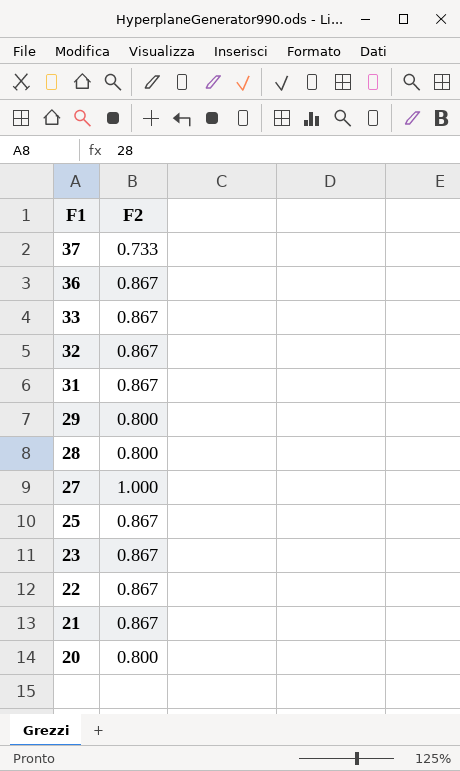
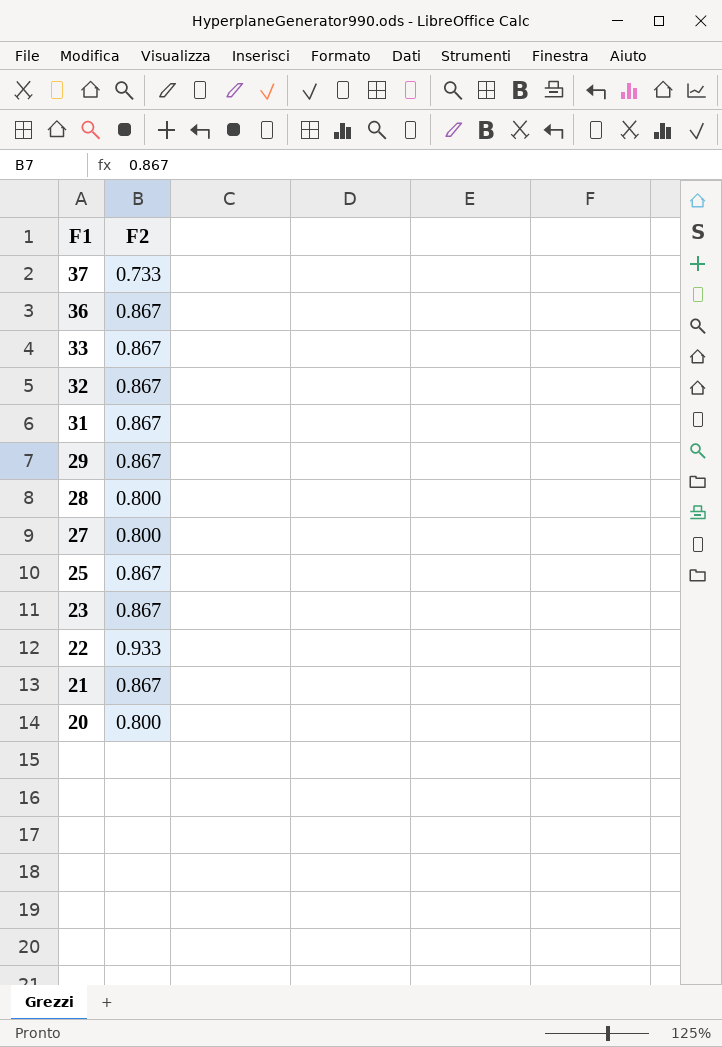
29 | F2: 0.800 -> 0.867
27 | F2: 1.000 -> 0.800
22 | F2: 0.867 -> 0.933

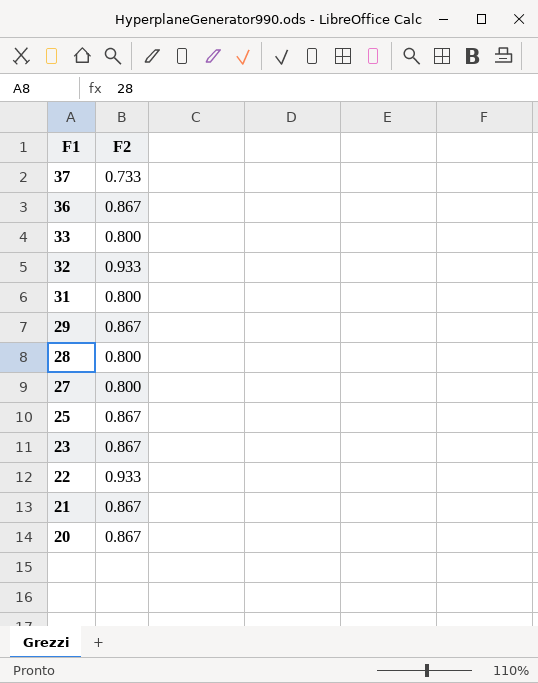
33 | F2: 0.867 -> 0.800
32 | F2: 0.867 -> 0.933
31 | F2: 0.867 -> 0.800
20 | F2: 0.800 -> 0.867

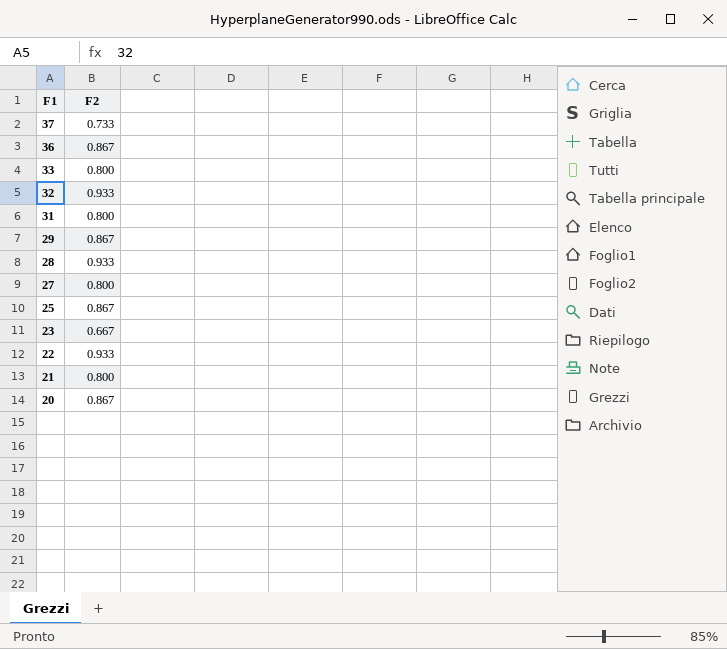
28 | F2: 0.800 -> 0.933
23 | F2: 0.867 -> 0.667
21 | F2: 0.867 -> 0.800

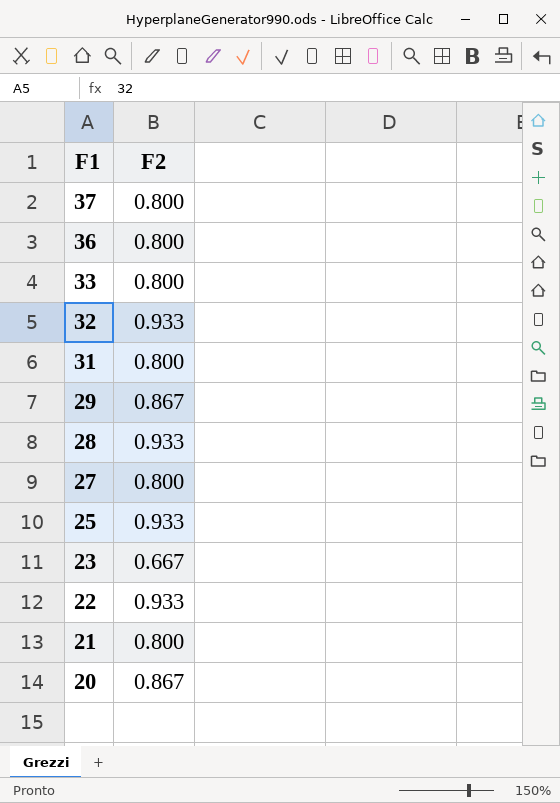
37 | F2: 0.733 -> 0.800
36 | F2: 0.867 -> 0.800
25 | F2: 0.867 -> 0.933

